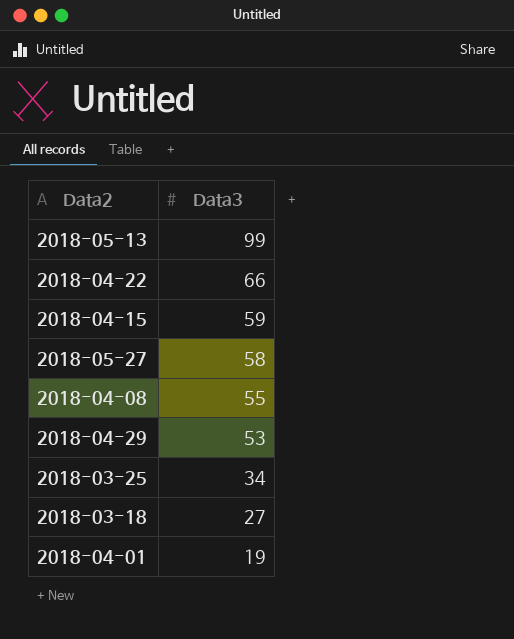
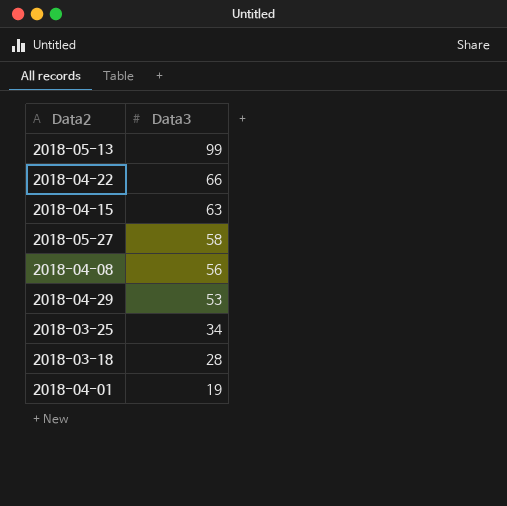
2018-04-15 | Data3: 59 -> 63
2018-04-08 | Data3: 55 -> 56
2018-03-18 | Data3: 27 -> 28

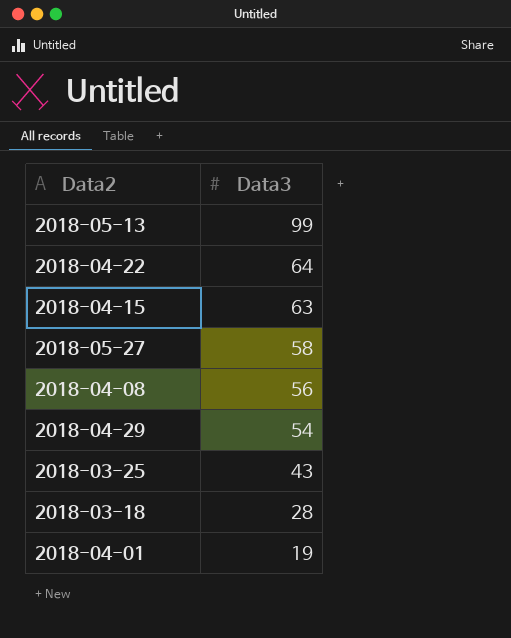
2018-04-22 | Data3: 66 -> 64
2018-04-29 | Data3: 53 -> 54
2018-03-25 | Data3: 34 -> 43

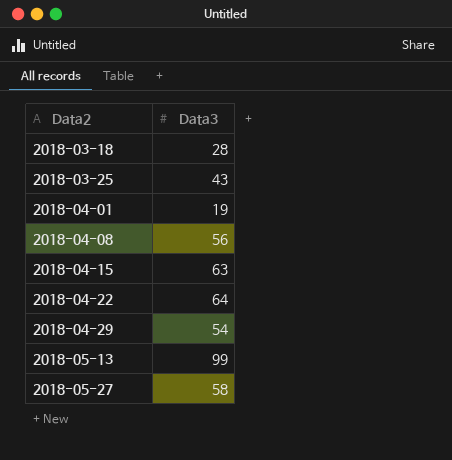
row order: Data3 descending -> Data2 ascending

